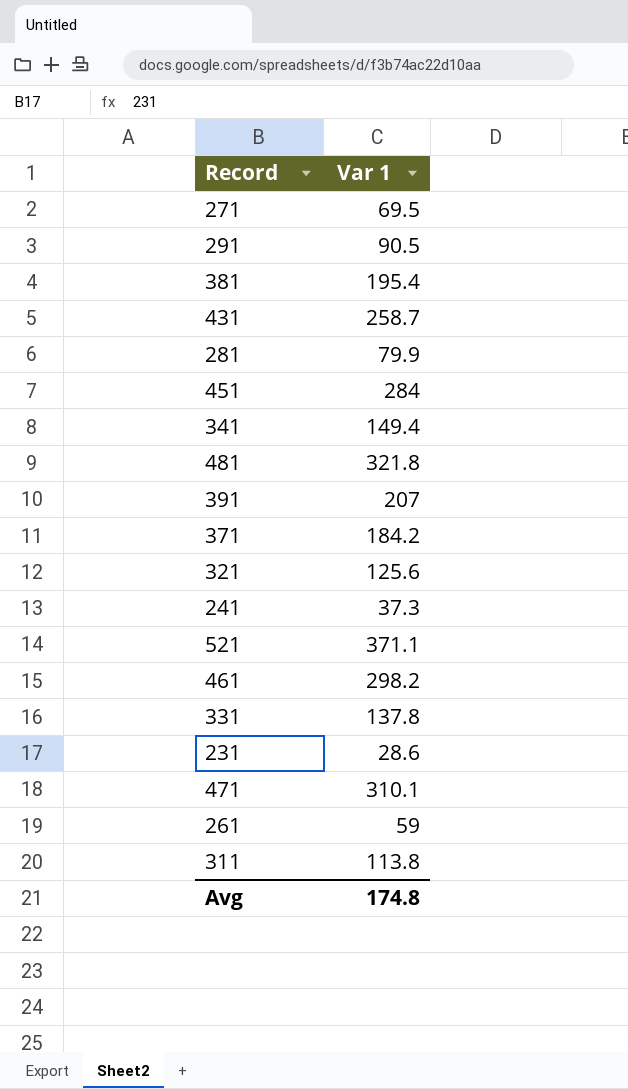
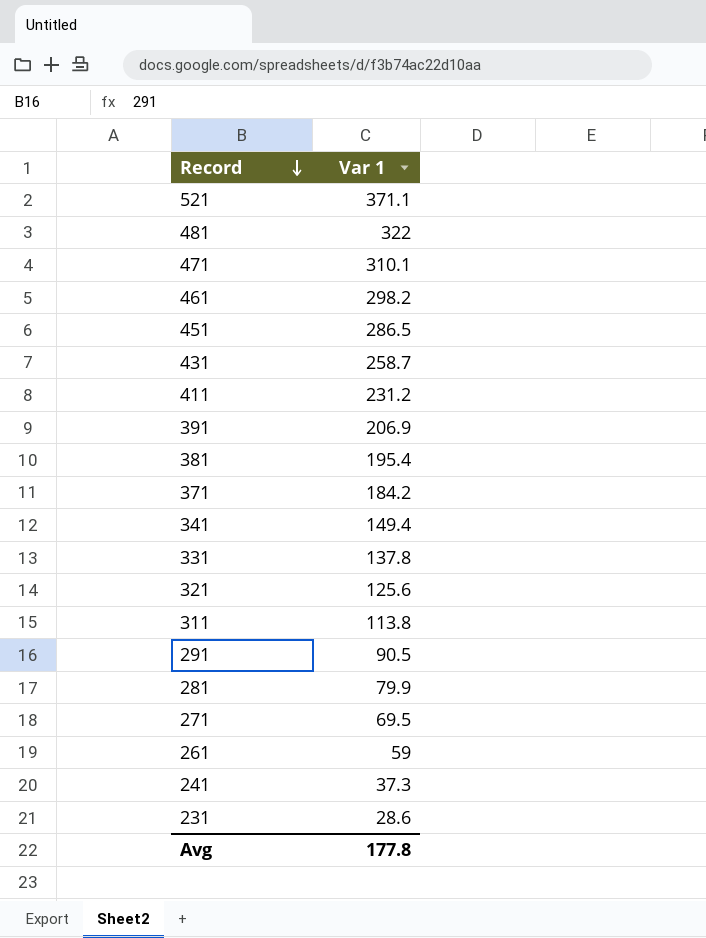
row order: none -> Record descending
481 | Var 1: 321.8 -> 322
451 | Var 1: 284 -> 286.5
row 411: none -> 231.2
391 | Var 1: 207 -> 206.9
Avg | Var 1: 174.8 -> 177.8

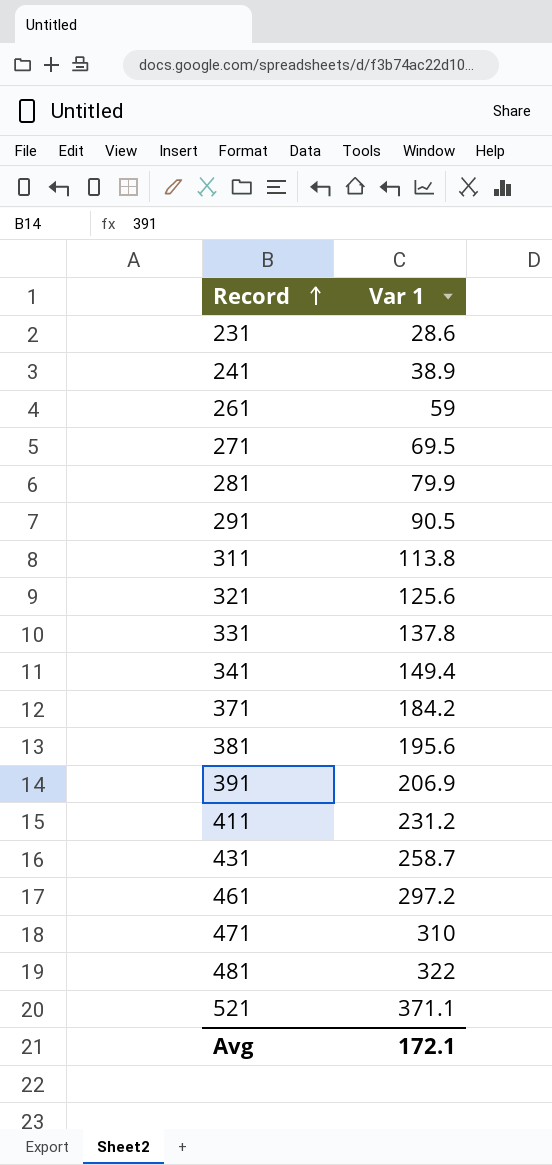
row order: Record descending -> Record ascending
row 451: 286.5 -> none
241 | Var 1: 37.3 -> 38.9
381 | Var 1: 195.4 -> 195.6
461 | Var 1: 298.2 -> 297.2
471 | Var 1: 310.1 -> 310
Avg | Var 1: 177.8 -> 172.1

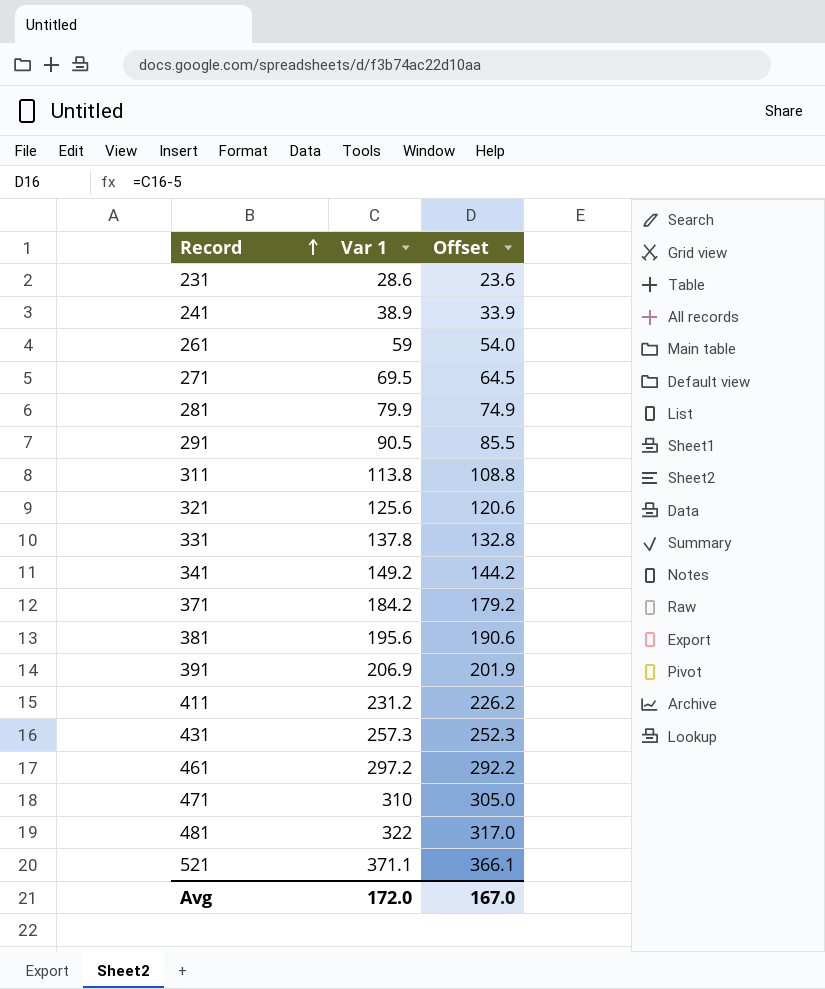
column Offset | formula: none -> [Var 1] - 5
341 | Var 1: 149.4 -> 149.2
431 | Var 1: 258.7 -> 257.3
Avg | Var 1: 172.1 -> 172.0

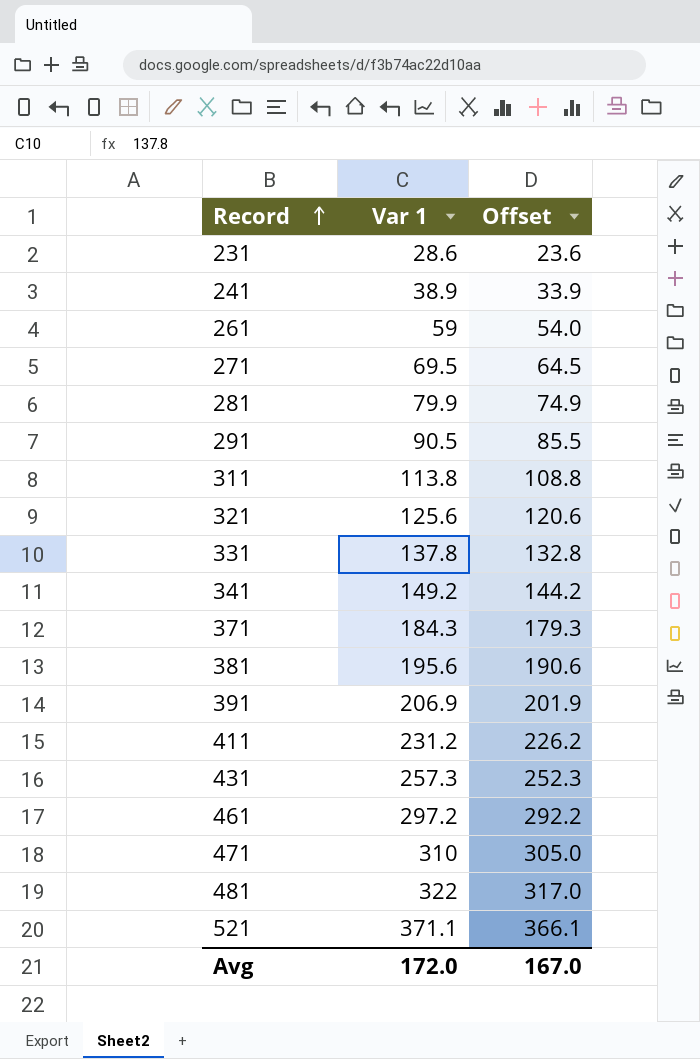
371 | Var 1: 184.2 -> 184.3
371 | Offset: 179.2 -> 179.3

